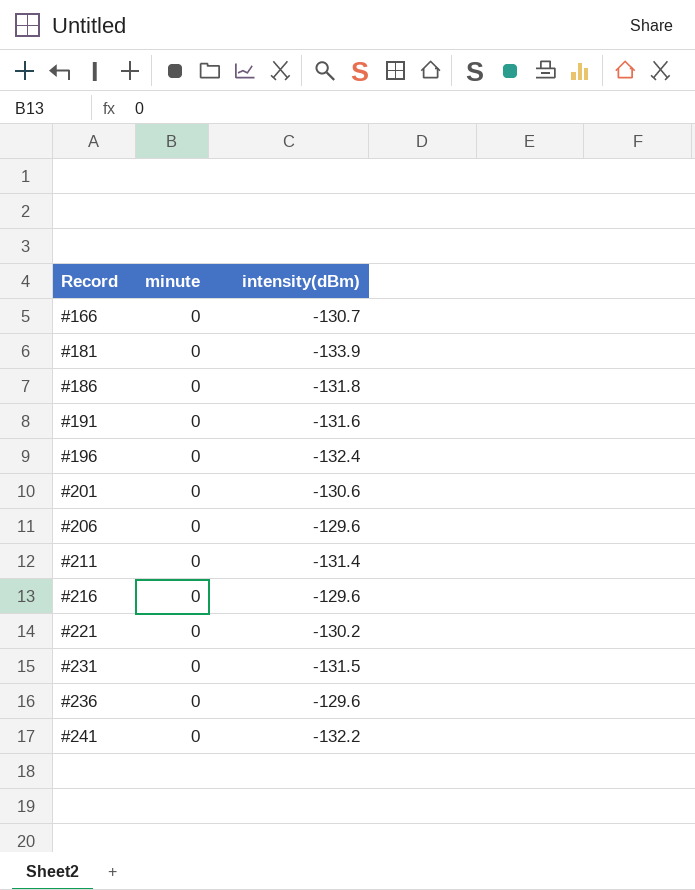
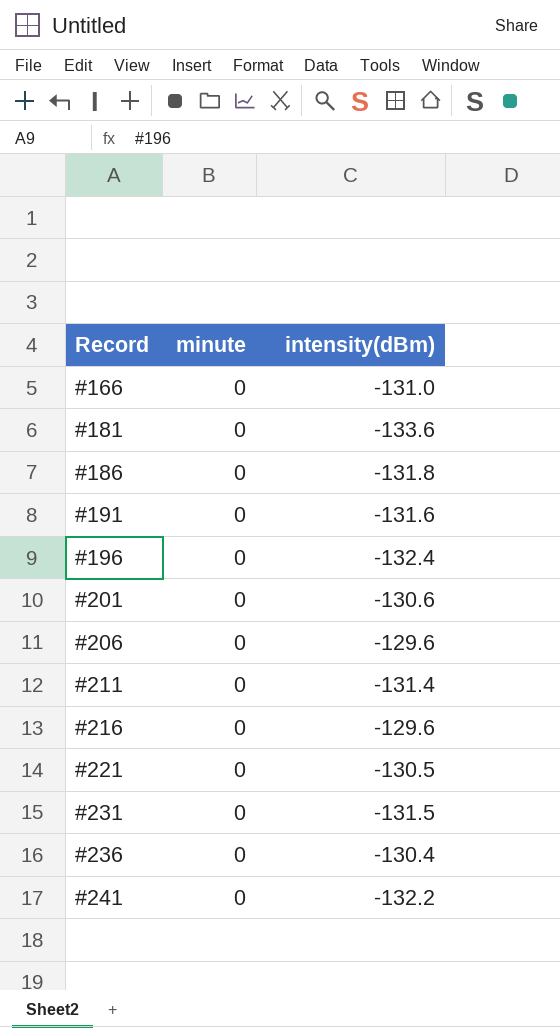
#166 | intensity(dBm): -130.7 -> -131.0
#181 | intensity(dBm): -133.9 -> -133.6
#221 | intensity(dBm): -130.2 -> -130.5
#236 | intensity(dBm): -129.6 -> -130.4

